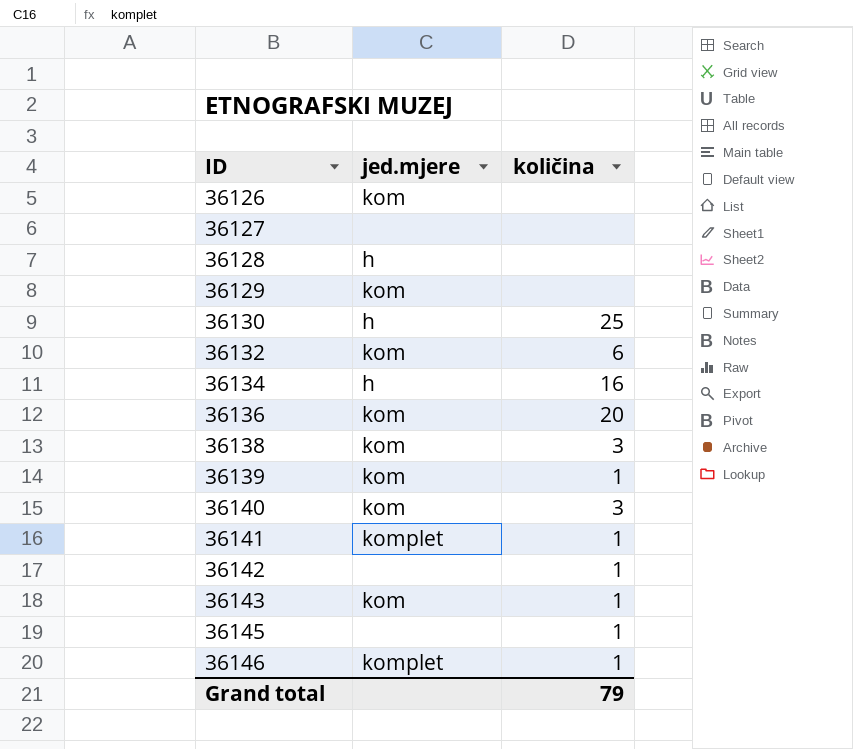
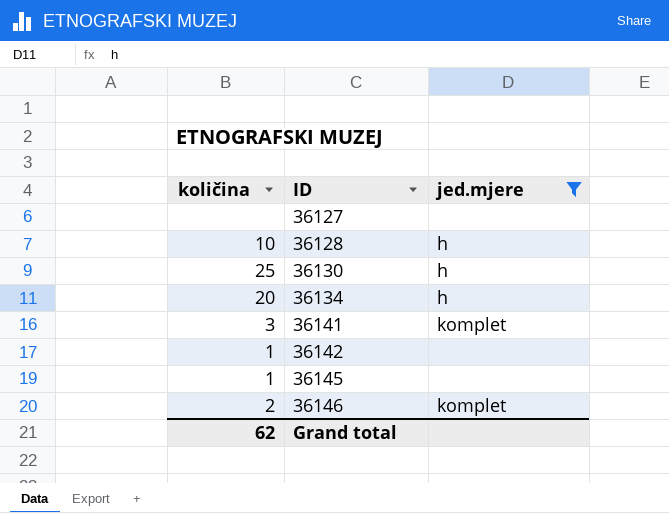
filter: none -> jed.mjere != kom
column količina | position: 3 -> 1
36128 | količina: none -> 10
36134 | količina: 16 -> 20
36141 | količina: 1 -> 3
36146 | količina: 1 -> 2
Grand total | količina: 79 -> 62

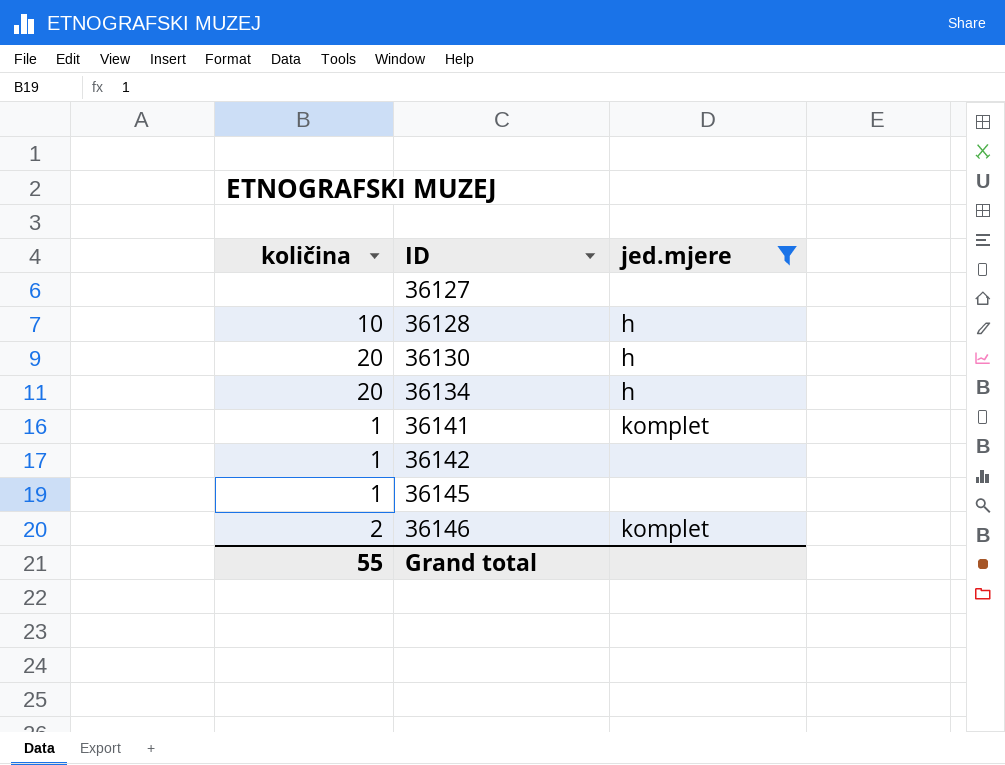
36130 | količina: 25 -> 20
36141 | količina: 3 -> 1
Grand total | količina: 62 -> 55

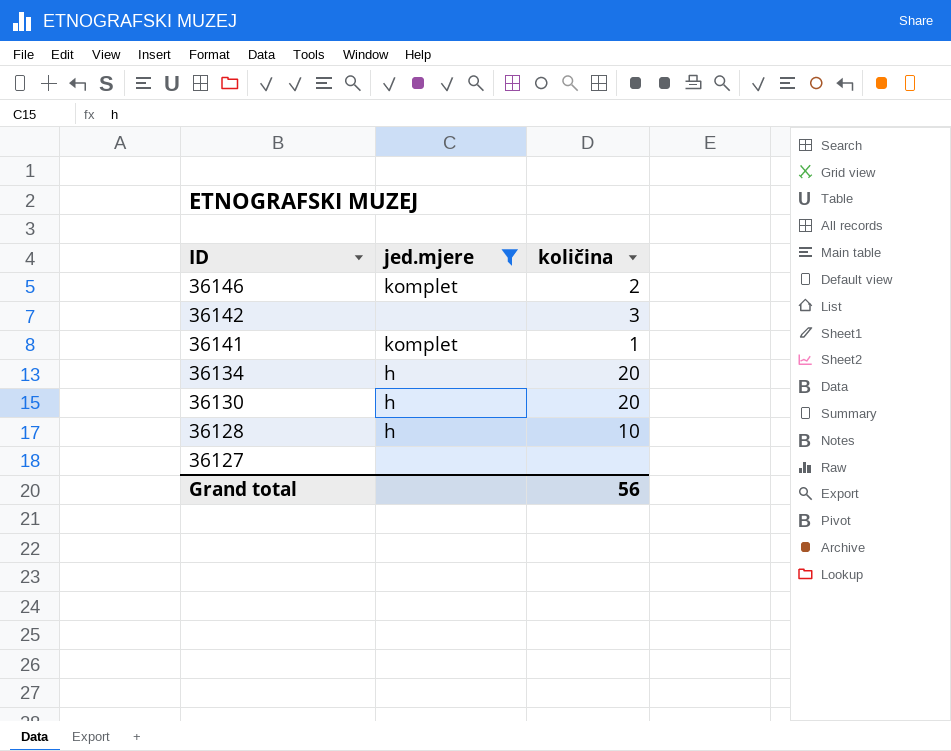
row order: ID ascending -> ID descending
column količina | position: 1 -> 3
row 36145: 1 | none -> none
36142 | količina: 1 -> 3
Grand total | količina: 55 -> 56

